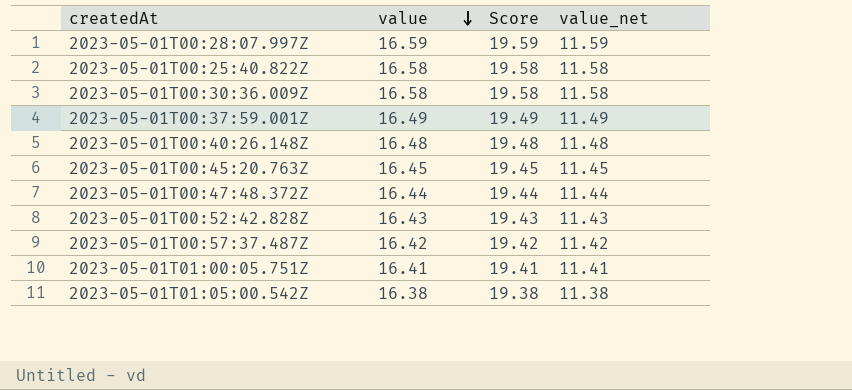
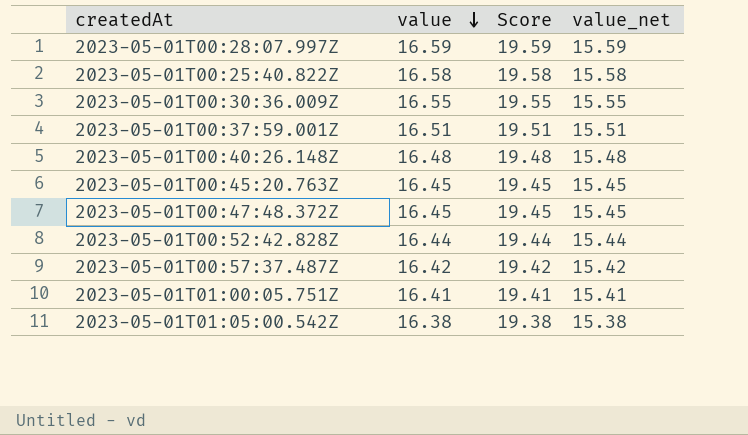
column value_net | formula: [value] - 5 -> [value] - 1
2023-05-01T00:30:36.009Z | value: 16.58 -> 16.55
2023-05-01T00:30:36.009Z | Score: 19.58 -> 19.55
2023-05-01T00:37:59.001Z | value: 16.49 -> 16.51
2023-05-01T00:37:59.001Z | Score: 19.49 -> 19.51
2023-05-01T00:47:48.372Z | value: 16.44 -> 16.45
2023-05-01T00:47:48.372Z | Score: 19.44 -> 19.45
2023-05-01T00:52:42.828Z | value: 16.43 -> 16.44
2023-05-01T00:52:42.828Z | Score: 19.43 -> 19.44

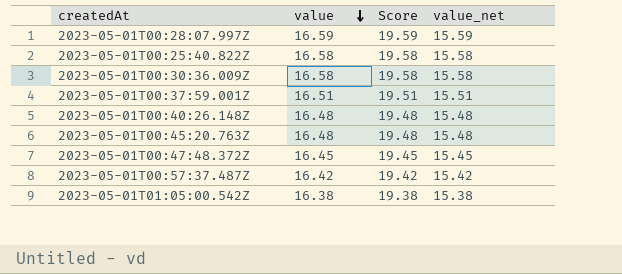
row 2023-05-01T00:52:42.828Z: 16.44 | 19.44 | 15.44 -> none
row 2023-05-01T01:00:05.751Z: 16.41 | 19.41 | 15.41 -> none
2023-05-01T00:30:36.009Z | value: 16.55 -> 16.58
2023-05-01T00:30:36.009Z | Score: 19.55 -> 19.58
2023-05-01T00:30:36.009Z | value_net: 15.55 -> 15.58
2023-05-01T00:45:20.763Z | value: 16.45 -> 16.48
2023-05-01T00:45:20.763Z | Score: 19.45 -> 19.48
2023-05-01T00:45:20.763Z | value_net: 15.45 -> 15.48

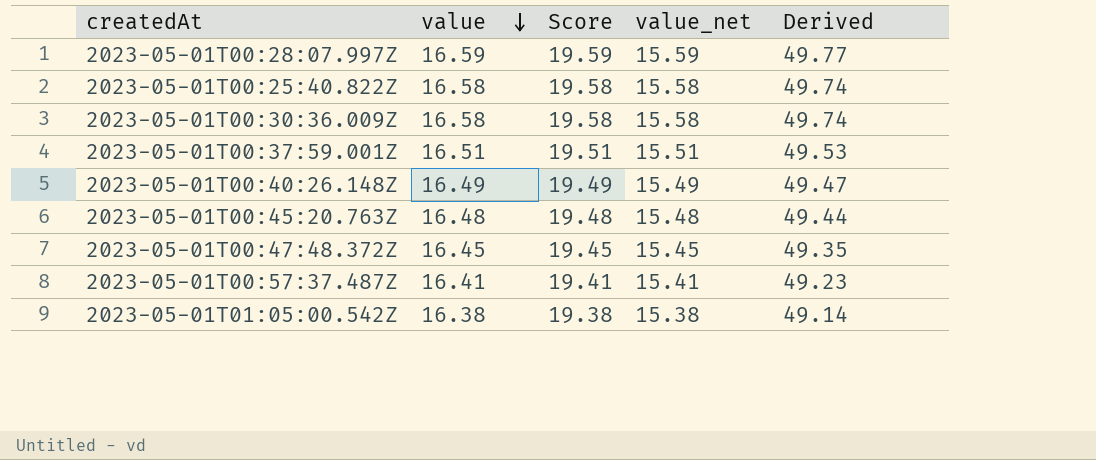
column Derived | formula: none -> [value] * 3
2023-05-01T00:40:26.148Z | value: 16.48 -> 16.49
2023-05-01T00:40:26.148Z | Score: 19.48 -> 19.49
2023-05-01T00:40:26.148Z | value_net: 15.48 -> 15.49
2023-05-01T00:57:37.487Z | value: 16.42 -> 16.41
2023-05-01T00:57:37.487Z | Score: 19.42 -> 19.41
2023-05-01T00:57:37.487Z | value_net: 15.42 -> 15.41

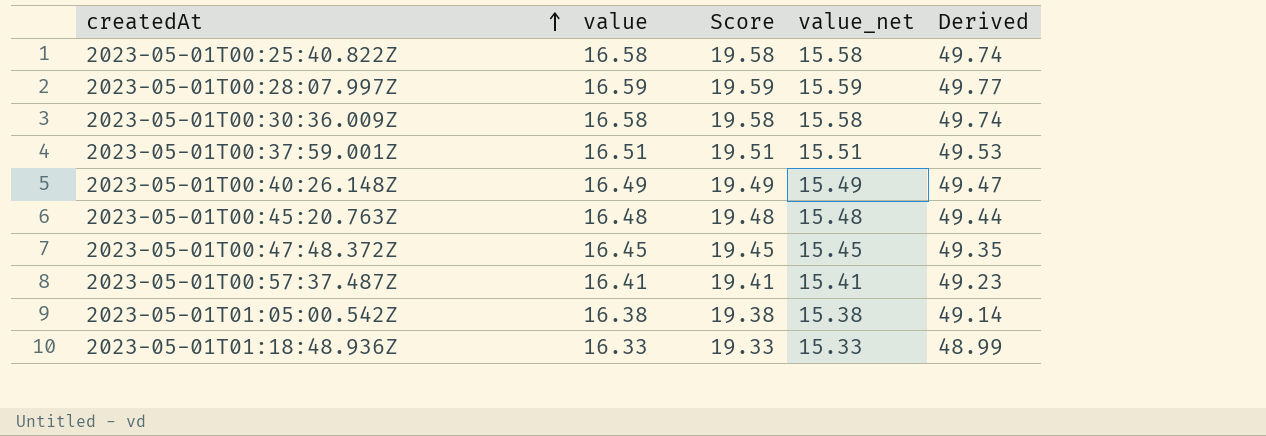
row order: value descending -> createdAt ascending
row 2023-05-01T01:18:48.936Z: none -> 16.33 | 19.33 | 15.33 | 48.99

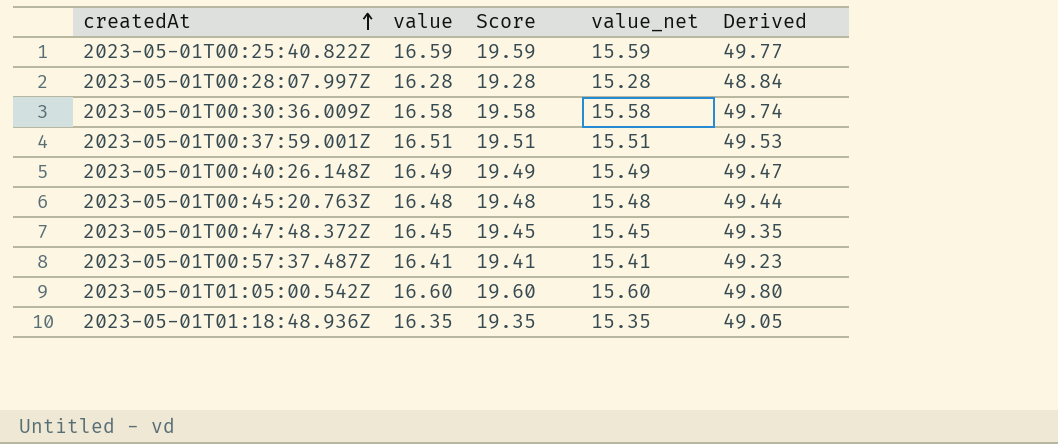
2023-05-01T00:25:40.822Z | value: 16.58 -> 16.59
2023-05-01T00:25:40.822Z | Score: 19.58 -> 19.59
2023-05-01T00:25:40.822Z | value_net: 15.58 -> 15.59
2023-05-01T00:25:40.822Z | Derived: 49.74 -> 49.77
2023-05-01T00:28:07.997Z | value: 16.59 -> 16.28
2023-05-01T00:28:07.997Z | Score: 19.59 -> 19.28
2023-05-01T00:28:07.997Z | value_net: 15.59 -> 15.28
2023-05-01T00:28:07.997Z | Derived: 49.77 -> 48.84
2023-05-01T01:05:00.542Z | value: 16.38 -> 16.60
2023-05-01T01:05:00.542Z | Score: 19.38 -> 19.60
2023-05-01T01:05:00.542Z | value_net: 15.38 -> 15.60
2023-05-01T01:05:00.542Z | Derived: 49.14 -> 49.80
2023-05-01T01:18:48.936Z | value: 16.33 -> 16.35
2023-05-01T01:18:48.936Z | Score: 19.33 -> 19.35
2023-05-01T01:18:48.936Z | value_net: 15.33 -> 15.35
2023-05-01T01:18:48.936Z | Derived: 48.99 -> 49.05

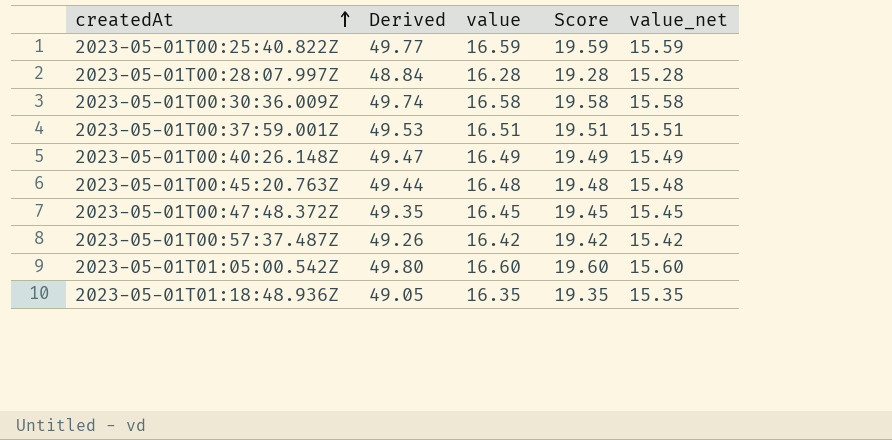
column Derived | position: 5 -> 2
2023-05-01T00:57:37.487Z | Derived: 49.23 -> 49.26
2023-05-01T00:57:37.487Z | value: 16.41 -> 16.42
2023-05-01T00:57:37.487Z | Score: 19.41 -> 19.42
2023-05-01T00:57:37.487Z | value_net: 15.41 -> 15.42

